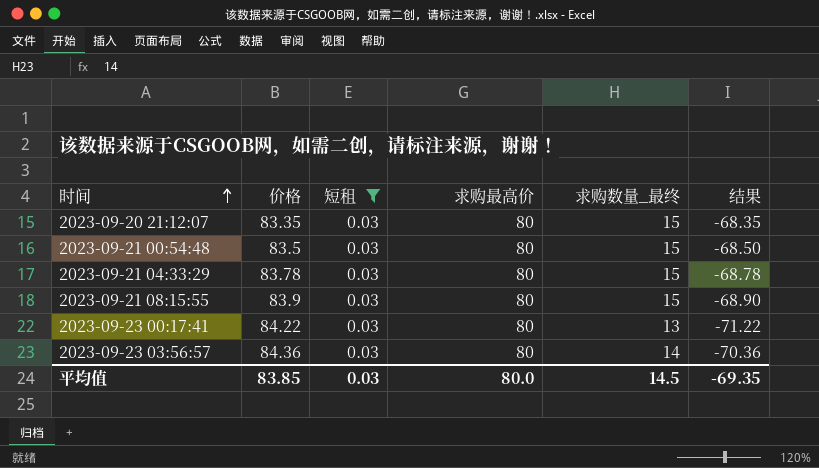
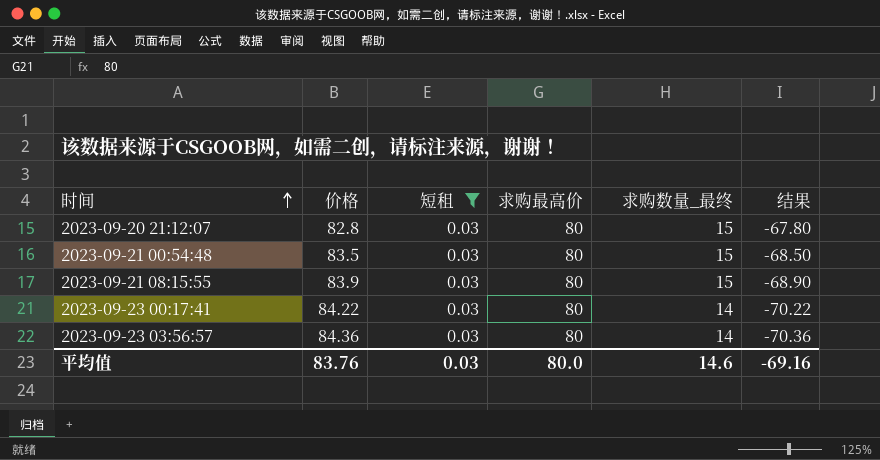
row 2023-09-21 04:33:29: 83.78 | 0.03 | 80 | 15 | -68.78 -> none
2023-09-20 21:12:07 | 价格: 83.35 -> 82.8
2023-09-20 21:12:07 | 结果: -68.35 -> -67.80
2023-09-23 00:17:41 | 求购数量_最终: 13 -> 14
2023-09-23 00:17:41 | 结果: -71.22 -> -70.22
平均值 | 价格: 83.85 -> 83.76
平均值 | 求购数量_最终: 14.5 -> 14.6
平均值 | 结果: -69.35 -> -69.16

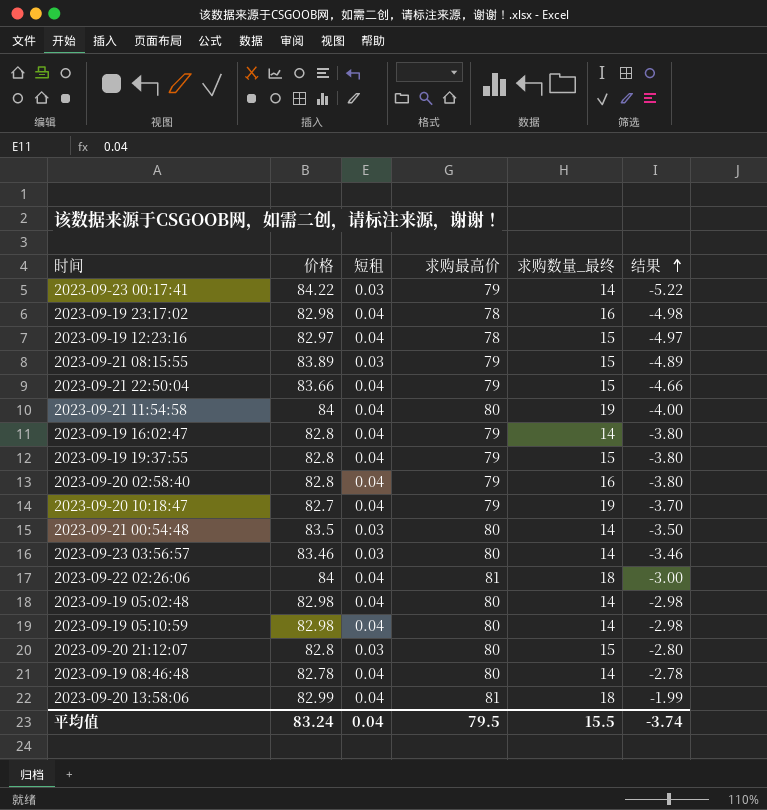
filter: 短租 = 0.03 -> none
row order: 时间 ascending -> 结果 ascending
column 结果 | formula: [求购数量_最终] - [价格] -> [求购最高价] - [价格]
2023-09-23 00:17:41 | 求购最高价: 80 -> 79
2023-09-21 08:15:55 | 价格: 83.9 -> 83.89
2023-09-21 08:15:55 | 求购最高价: 80 -> 79
2023-09-21 00:54:48 | 求购数量_最终: 15 -> 14
2023-09-23 03:56:57 | 价格: 84.36 -> 83.46
平均值 | 价格: 83.76 -> 83.24
平均值 | 短租: 0.03 -> 0.04
平均值 | 求购最高价: 80.0 -> 79.5
平均值 | 求购数量_最终: 14.6 -> 15.5
平均值 | 结果: -69.16 -> -3.74

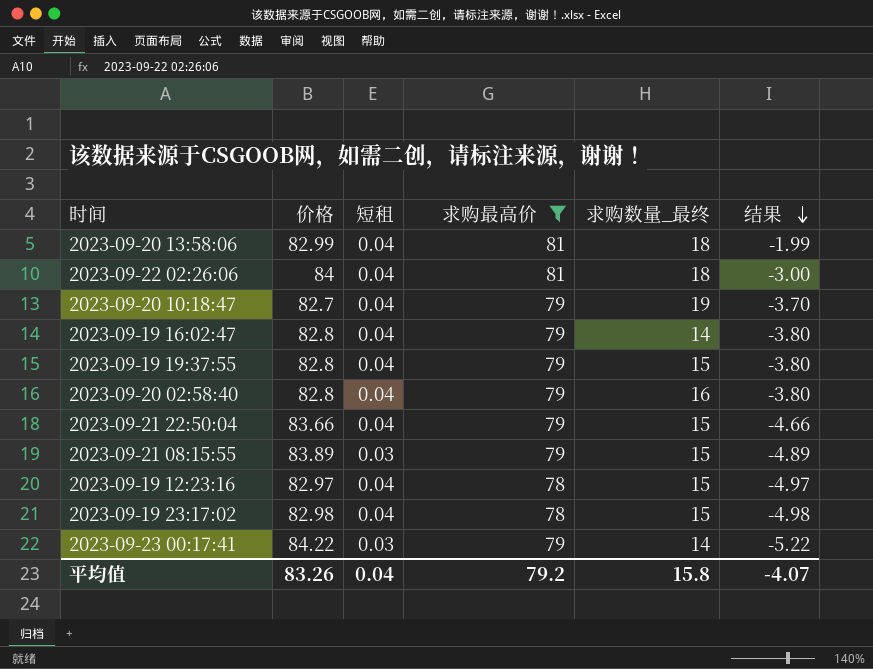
filter: none -> 求购最高价 != 80
row order: 结果 ascending -> 结果 descending
2023-09-19 23:17:02 | 求购数量_最终: 16 -> 15
平均值 | 价格: 83.24 -> 83.26
平均值 | 求购最高价: 79.5 -> 79.2
平均值 | 求购数量_最终: 15.5 -> 15.8
平均值 | 结果: -3.74 -> -4.07

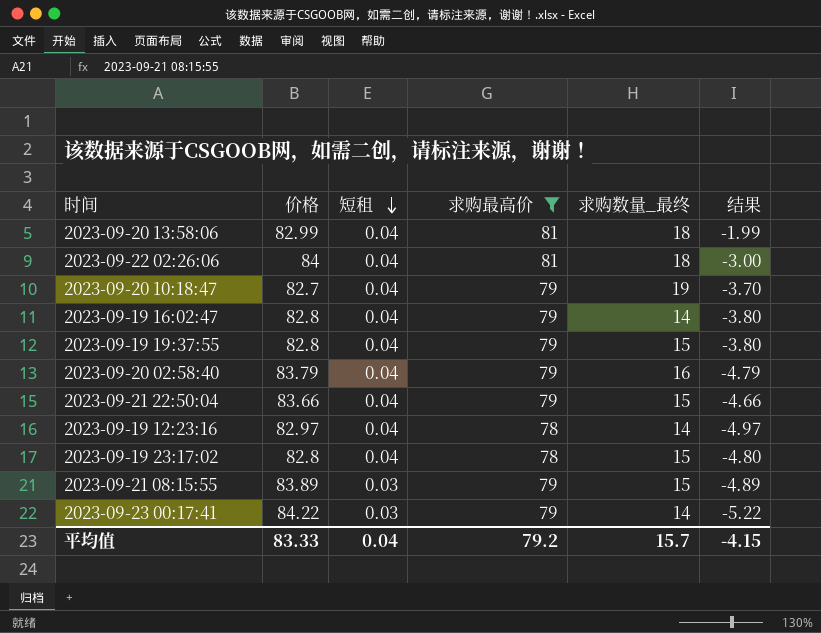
row order: 结果 descending -> 短租 descending
2023-09-20 02:58:40 | 价格: 82.8 -> 83.79
2023-09-20 02:58:40 | 结果: -3.80 -> -4.79
2023-09-19 12:23:16 | 求购数量_最终: 15 -> 14
2023-09-19 23:17:02 | 价格: 82.98 -> 82.8
2023-09-19 23:17:02 | 结果: -4.98 -> -4.80
平均值 | 价格: 83.26 -> 83.33
平均值 | 求购数量_最终: 15.8 -> 15.7
平均值 | 结果: -4.07 -> -4.15

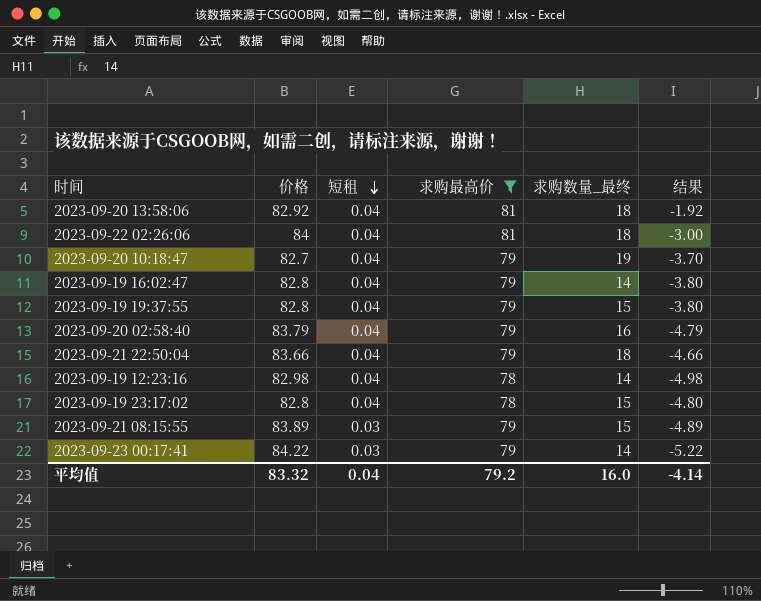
2023-09-20 13:58:06 | 价格: 82.99 -> 82.92
2023-09-20 13:58:06 | 结果: -1.99 -> -1.92
2023-09-21 22:50:04 | 求购数量_最终: 15 -> 18
2023-09-19 12:23:16 | 价格: 82.97 -> 82.98
2023-09-19 12:23:16 | 结果: -4.97 -> -4.98
平均值 | 价格: 83.33 -> 83.32
平均值 | 求购数量_最终: 15.7 -> 16.0
平均值 | 结果: -4.15 -> -4.14

